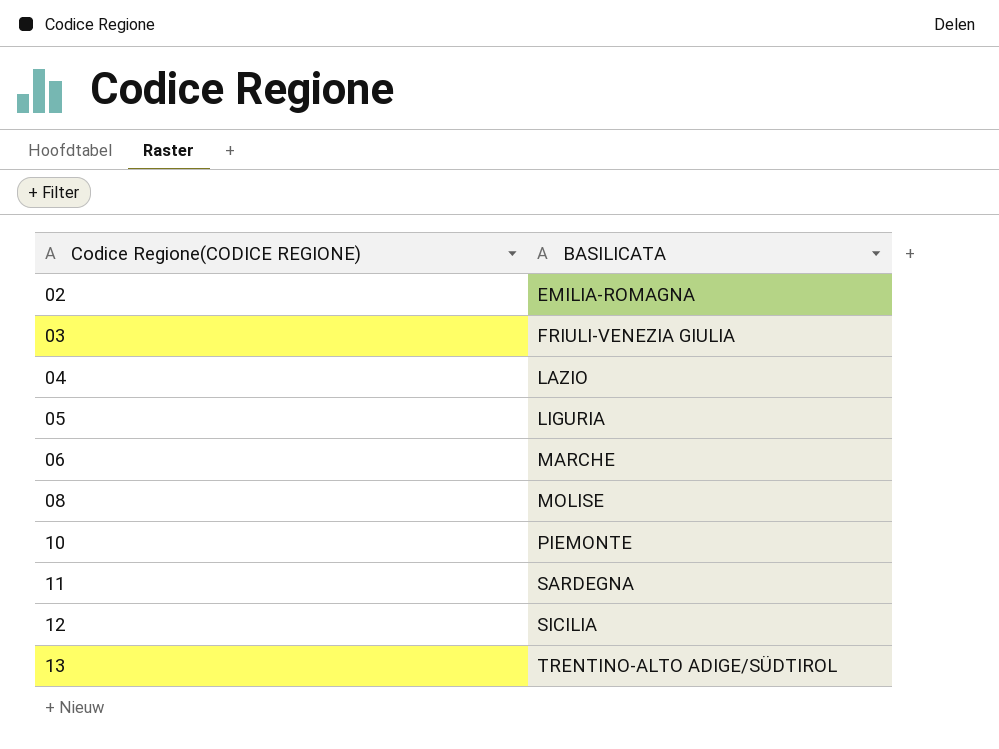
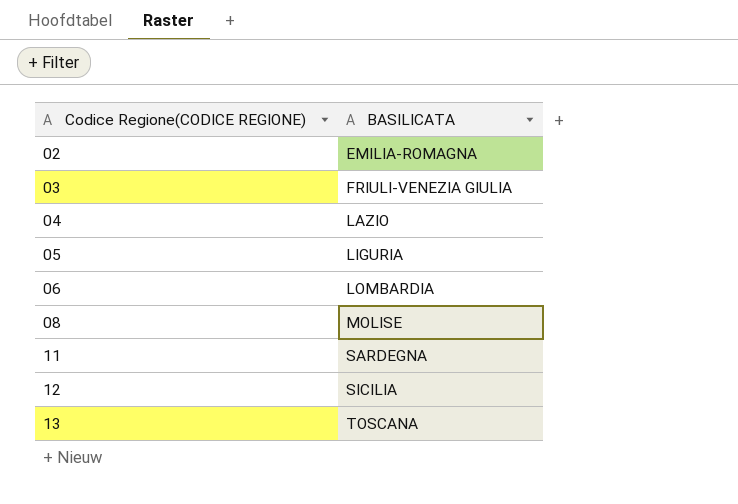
row 10: PIEMONTE -> none
06 | BASILICATA: MARCHE -> LOMBARDIA
13 | BASILICATA: TRENTINO-ALTO ADIGE/SÜDTIROL -> TOSCANA

